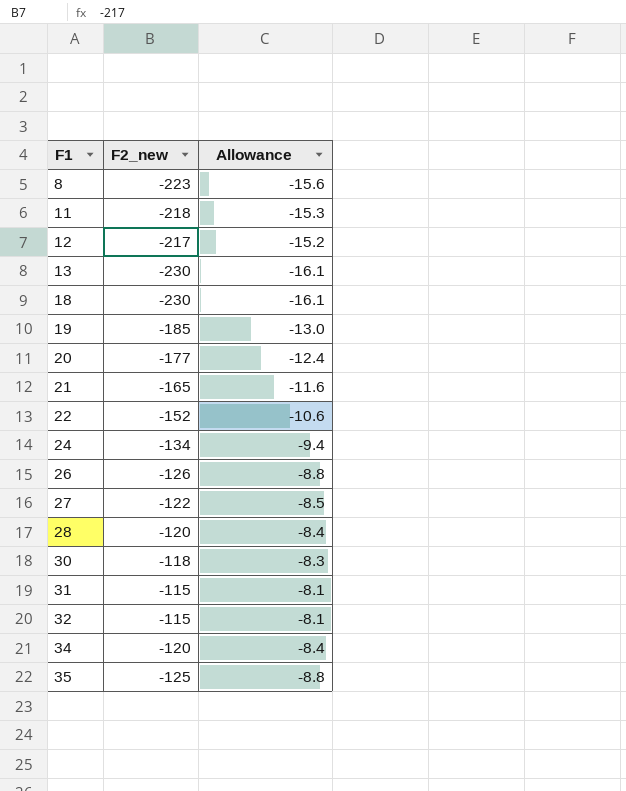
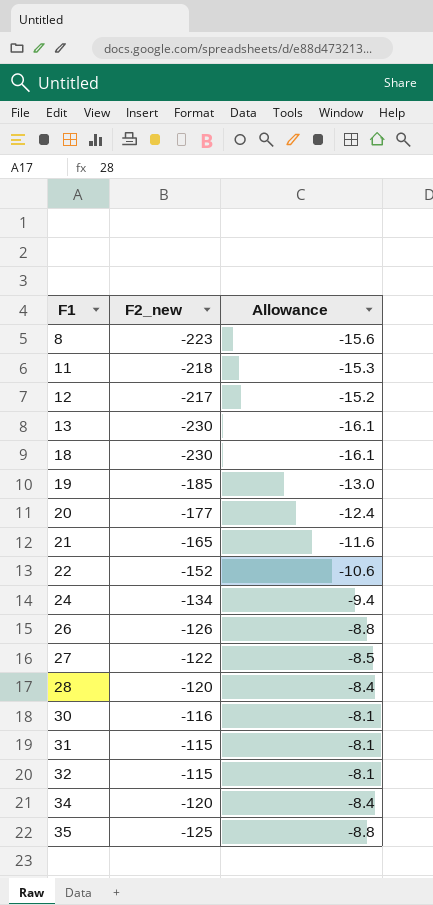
30 | F2_new: -118 -> -116
30 | Allowance: -8.3 -> -8.1

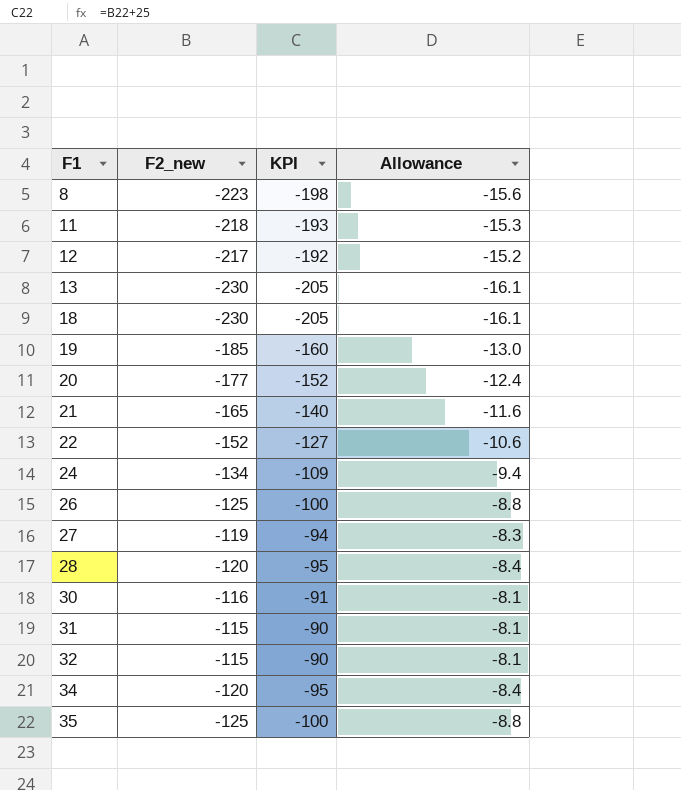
column KPI | formula: none -> [F2_new] + 25
26 | F2_new: -126 -> -125
27 | F2_new: -122 -> -119
27 | Allowance: -8.5 -> -8.3

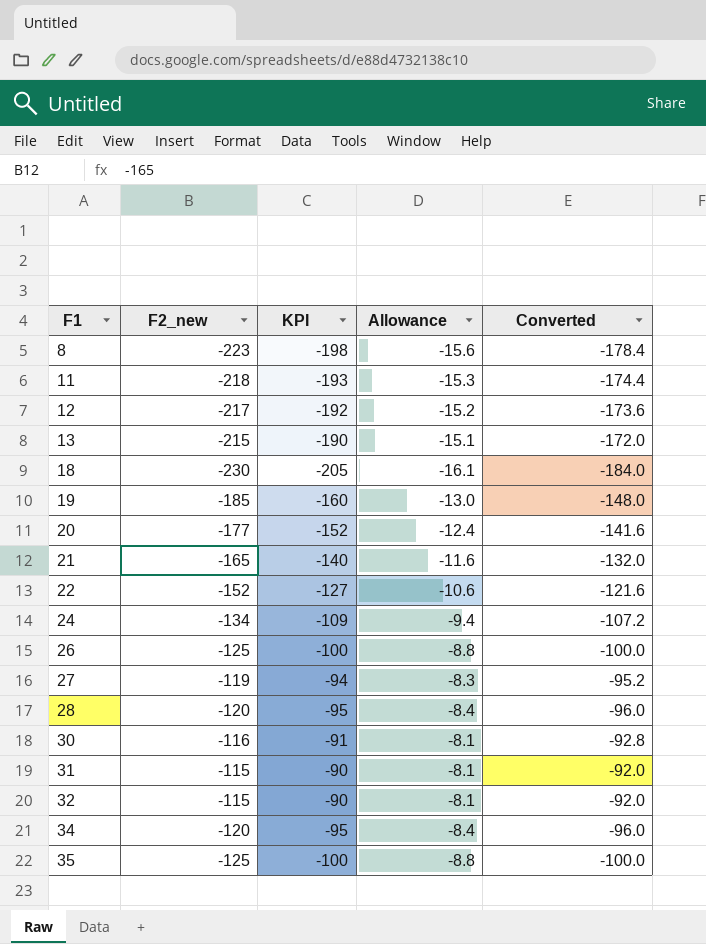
column Converted | formula: none -> [F2_new] * 0.8
13 | F2_new: -230 -> -215
13 | KPI: -205 -> -190
13 | Allowance: -16.1 -> -15.1

